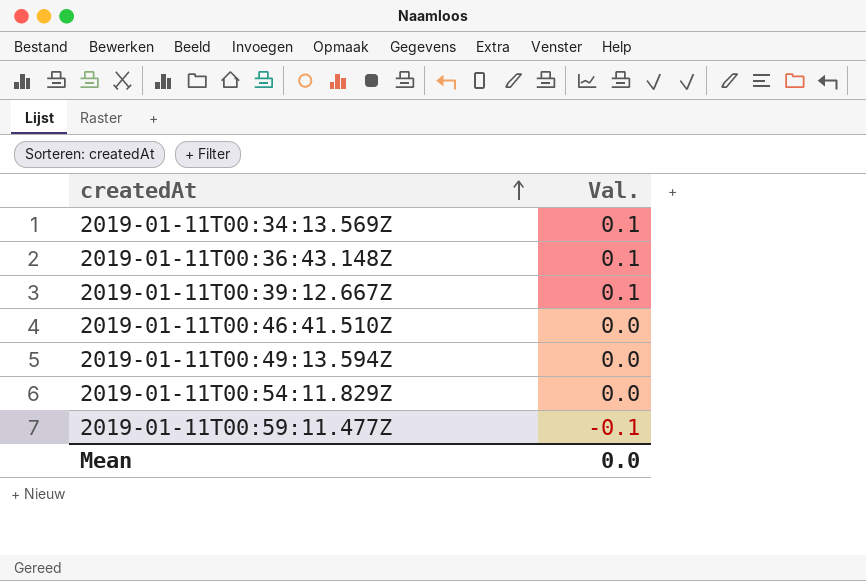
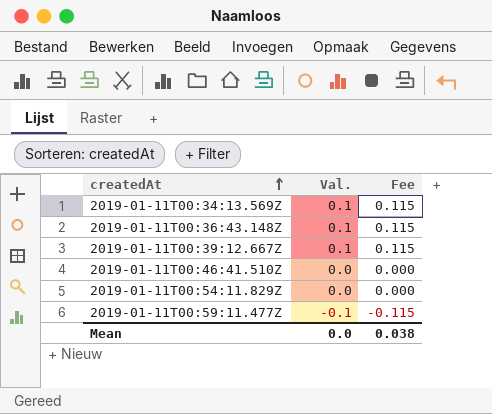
column Fee | formula: none -> [Val.] * 1.15
row 2019-01-11T00:49:13.594Z: 0.0 -> none

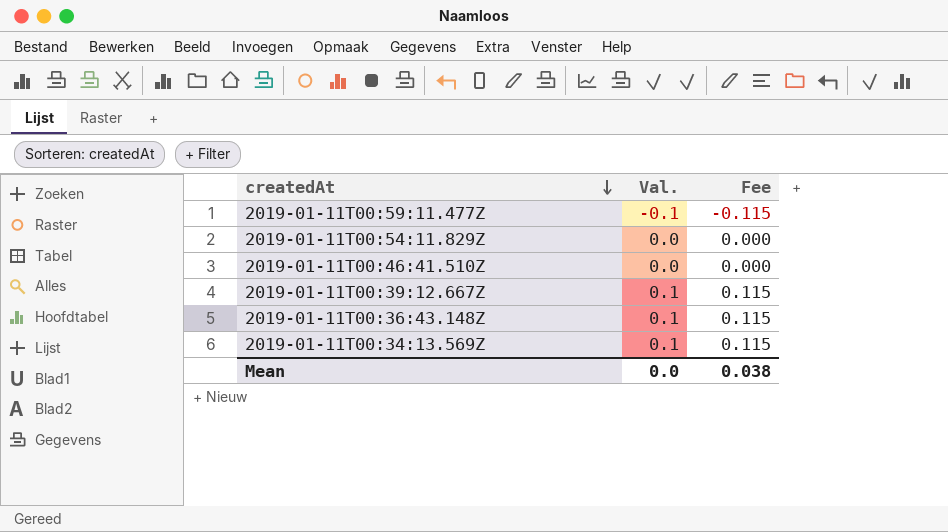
row order: createdAt ascending -> createdAt descending

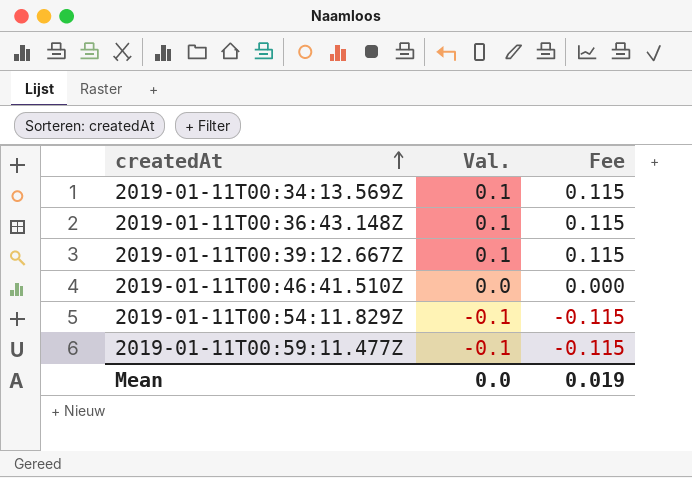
row order: createdAt descending -> createdAt ascending
2019-01-11T00:54:11.829Z | Val.: 0.0 -> -0.1
2019-01-11T00:54:11.829Z | Fee: 0.000 -> -0.115
Mean | Fee: 0.038 -> 0.019

